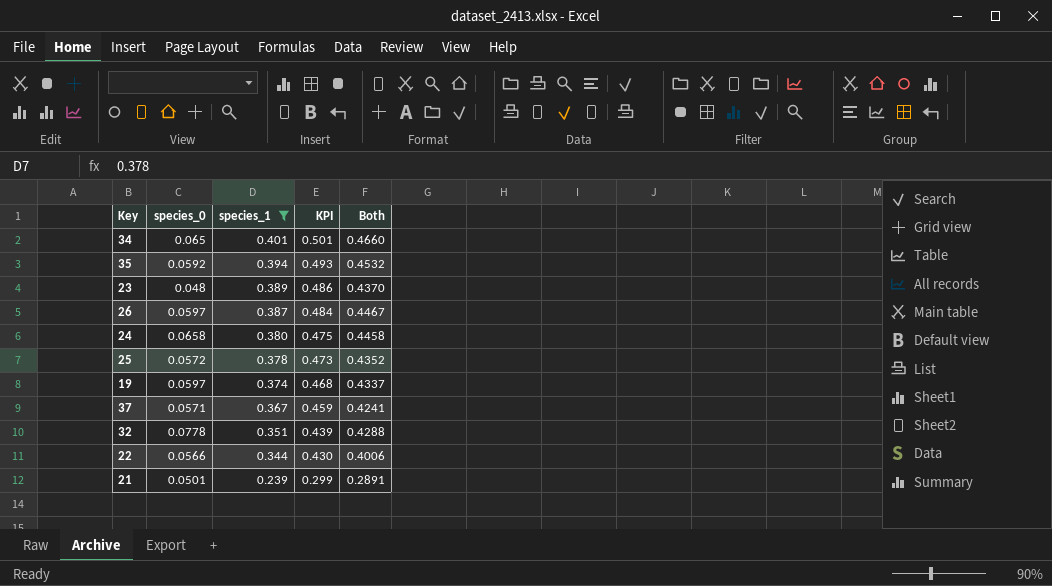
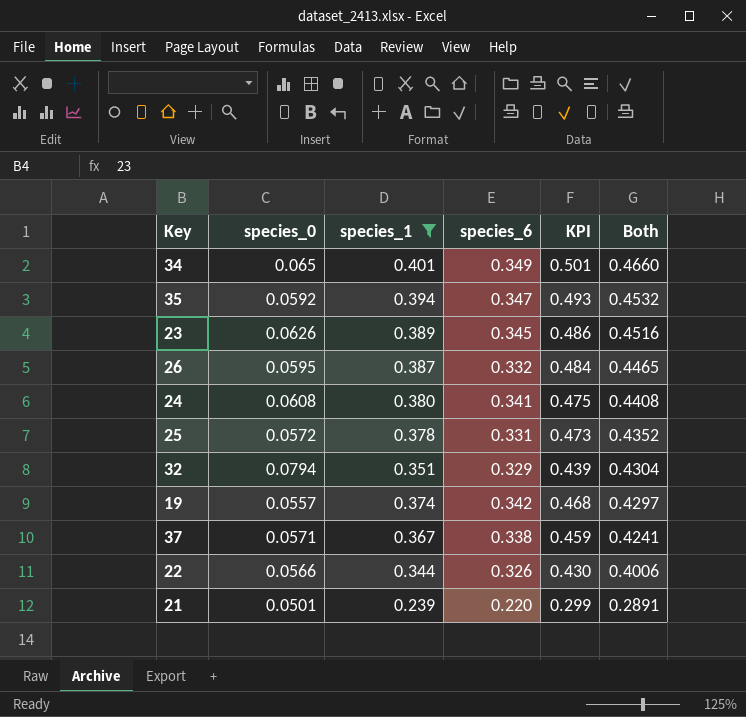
row order: species_1 descending -> Both descending
column species_6 | position: none -> 4
23 | species_0: 0.048 -> 0.0626
23 | Both: 0.4370 -> 0.4516
26 | species_0: 0.0597 -> 0.0595
26 | Both: 0.4467 -> 0.4465
24 | species_0: 0.0658 -> 0.0608
24 | Both: 0.4458 -> 0.4408
32 | species_0: 0.0778 -> 0.0794
32 | Both: 0.4288 -> 0.4304
19 | species_0: 0.0597 -> 0.0557
19 | Both: 0.4337 -> 0.4297

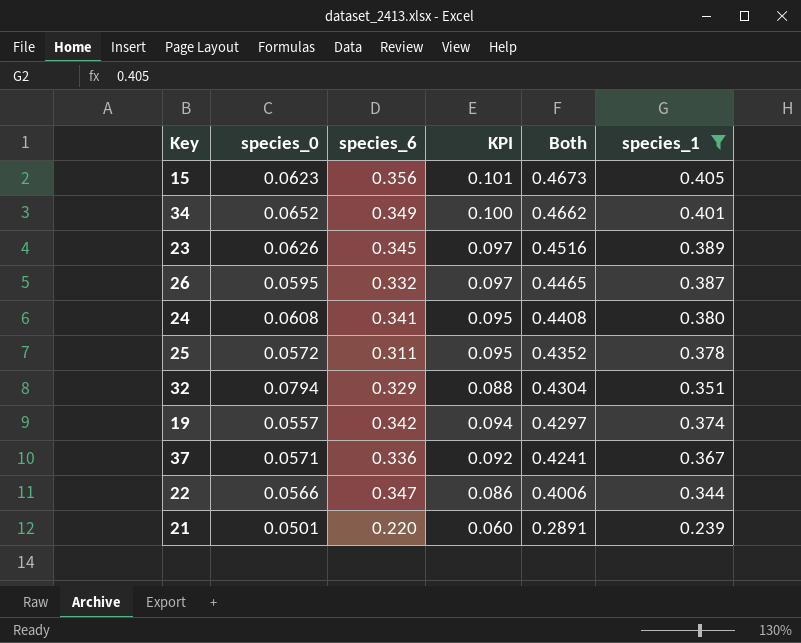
column KPI | formula: [species_1] * 1.25 -> [species_1] * 0.25
column species_1 | position: 3 -> 6
row 35: 0.0592 | 0.394 | 0.347 | 0.493 | 0.4532 -> none
row 15: none -> 0.0623 | 0.356 | 0.101 | 0.4673 | 0.405
34 | species_0: 0.065 -> 0.0652
34 | Both: 0.4660 -> 0.4662
25 | species_6: 0.331 -> 0.311
37 | species_6: 0.338 -> 0.336
22 | species_6: 0.326 -> 0.347

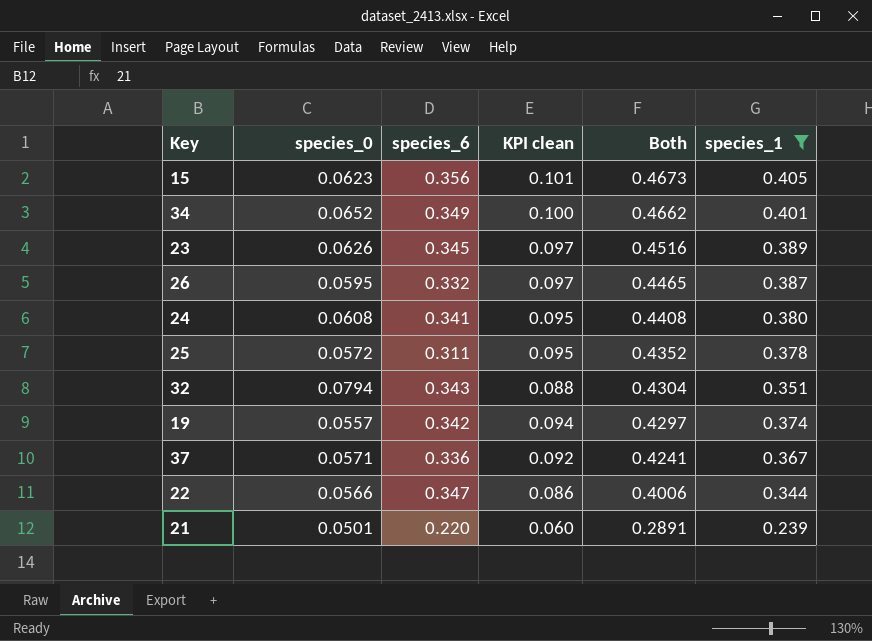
column name: KPI -> KPI clean
32 | species_6: 0.329 -> 0.343

